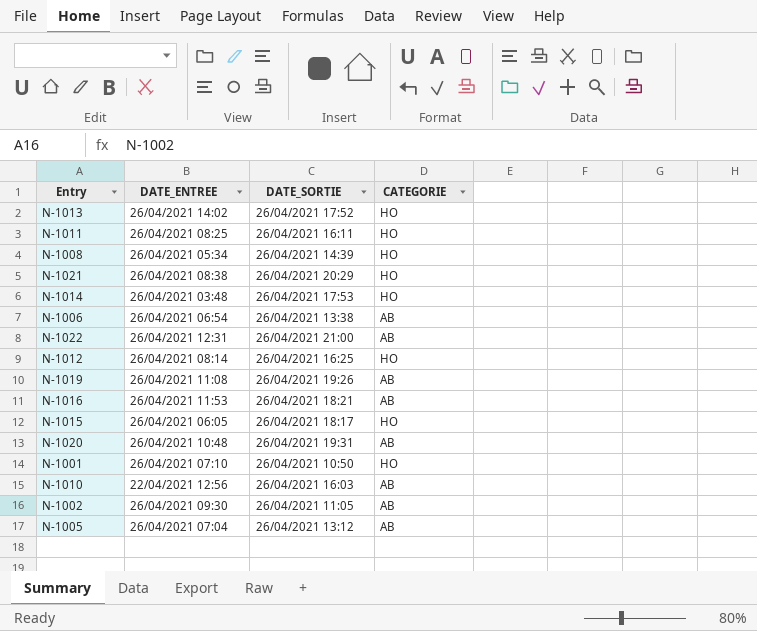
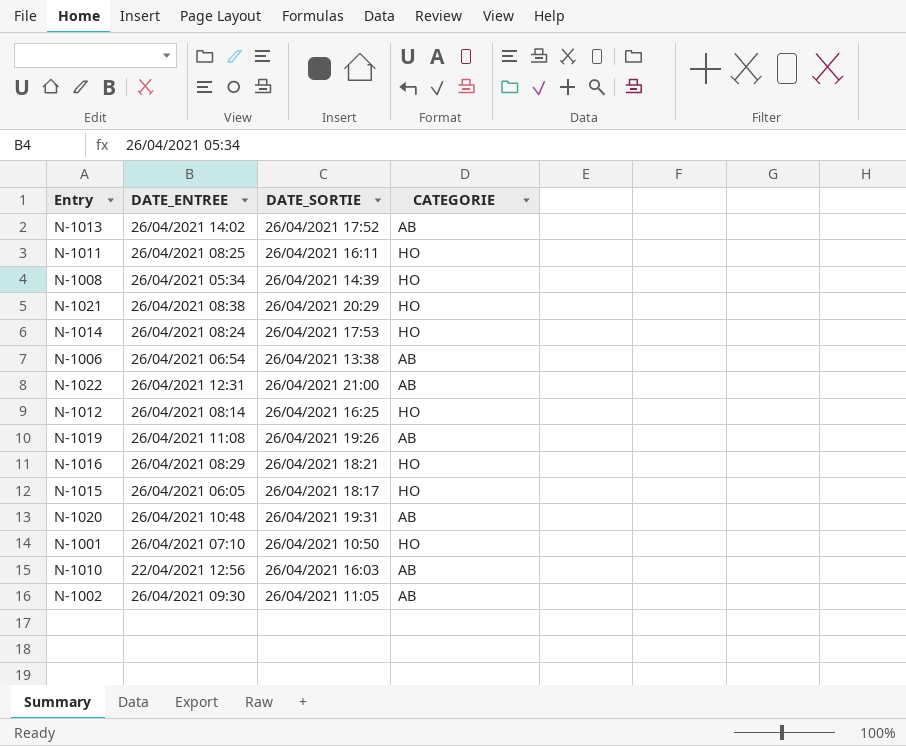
row N-1005: 26/04/2021 07:04 | 26/04/2021 13:12 | AB -> none
N-1013 | CATEGORIE: HO -> AB
N-1014 | DATE_ENTREE: 26/04/2021 03:48 -> 26/04/2021 08:24
N-1016 | DATE_ENTREE: 26/04/2021 11:53 -> 26/04/2021 08:29
N-1016 | CATEGORIE: AB -> HO

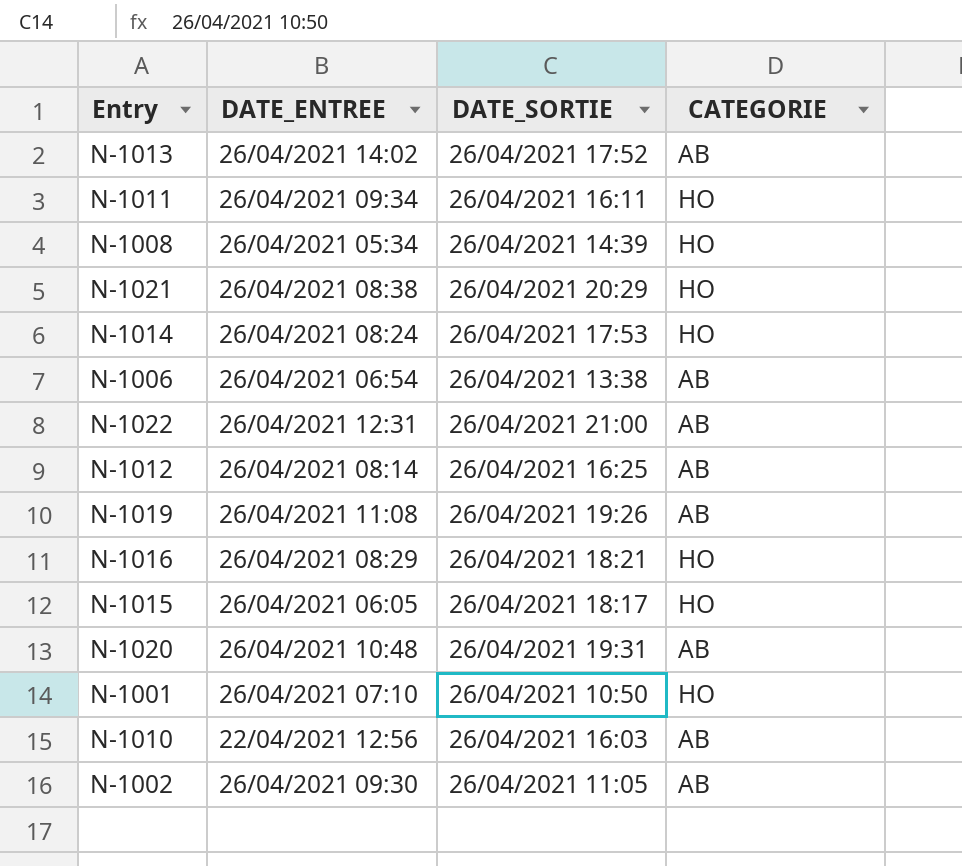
N-1011 | DATE_ENTREE: 26/04/2021 08:25 -> 26/04/2021 09:34
N-1012 | CATEGORIE: HO -> AB

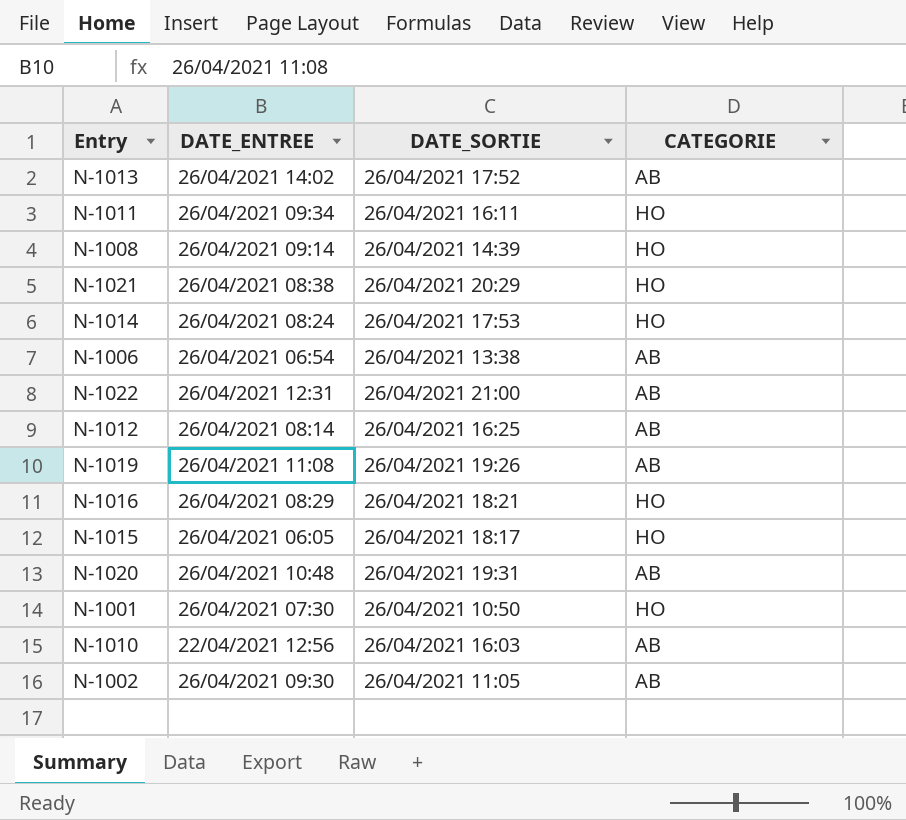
N-1008 | DATE_ENTREE: 26/04/2021 05:34 -> 26/04/2021 09:14
N-1001 | DATE_ENTREE: 26/04/2021 07:10 -> 26/04/2021 07:30

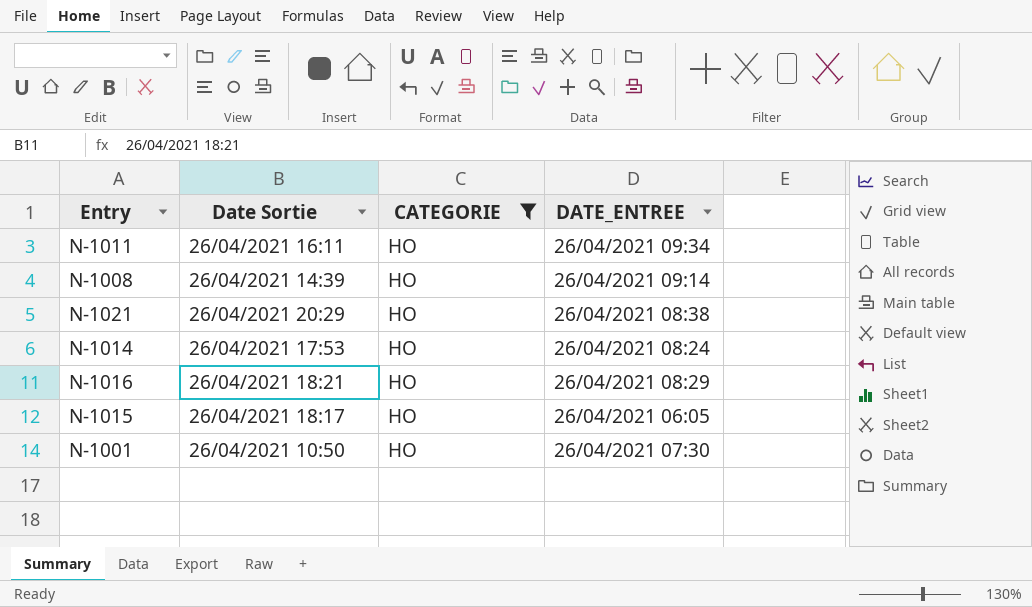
filter: none -> CATEGORIE = HO
column name: DATE_SORTIE -> Date Sortie
column DATE_ENTREE | position: 2 -> 4

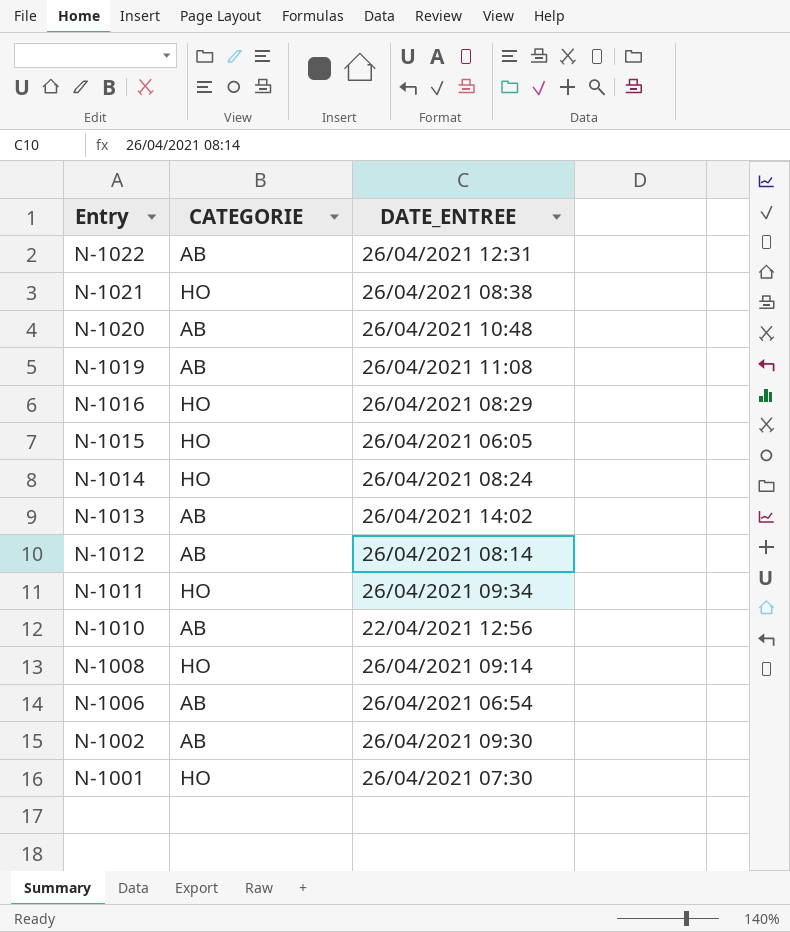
filter: CATEGORIE = HO -> none
row order: none -> Entry descending
column Date Sortie | position: 2 -> none

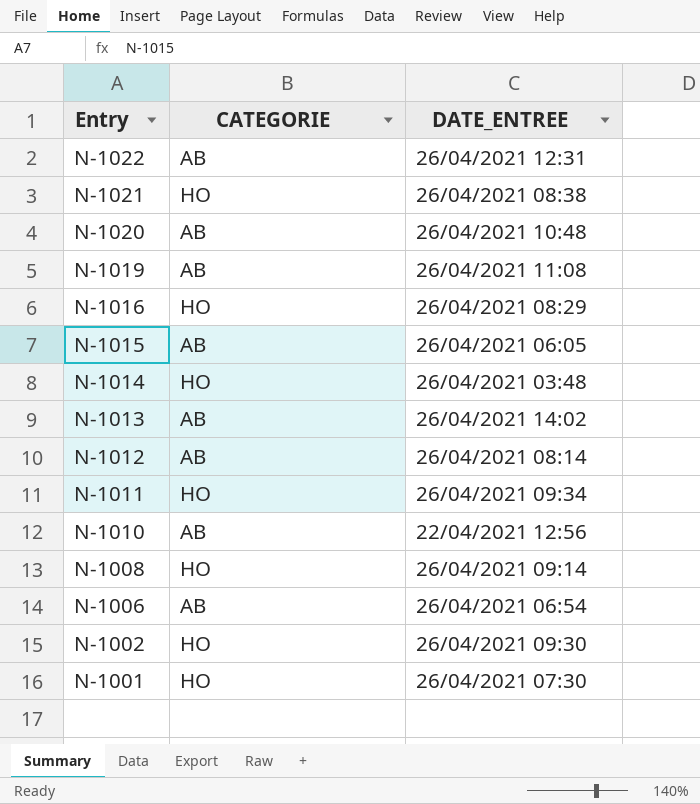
N-1015 | CATEGORIE: HO -> AB
N-1014 | DATE_ENTREE: 26/04/2021 08:24 -> 26/04/2021 03:48
N-1002 | CATEGORIE: AB -> HO

